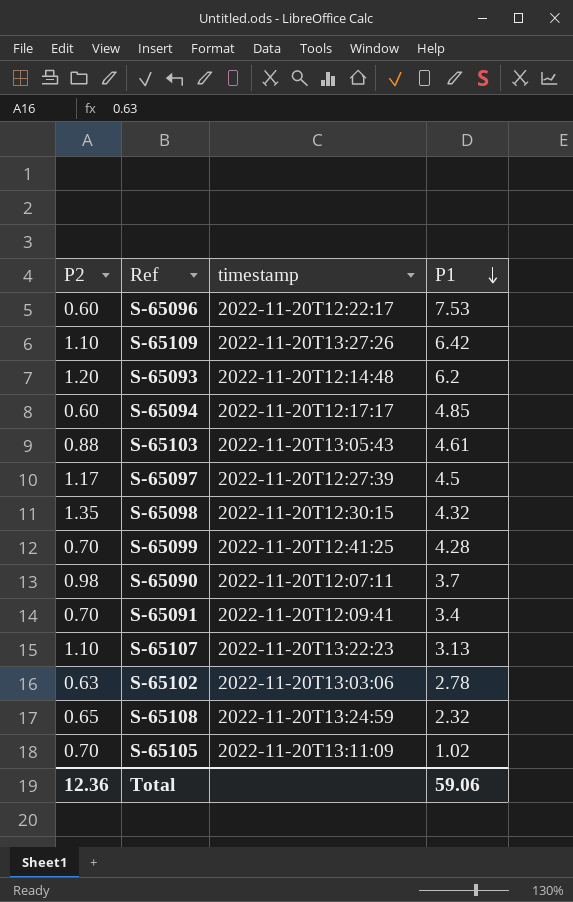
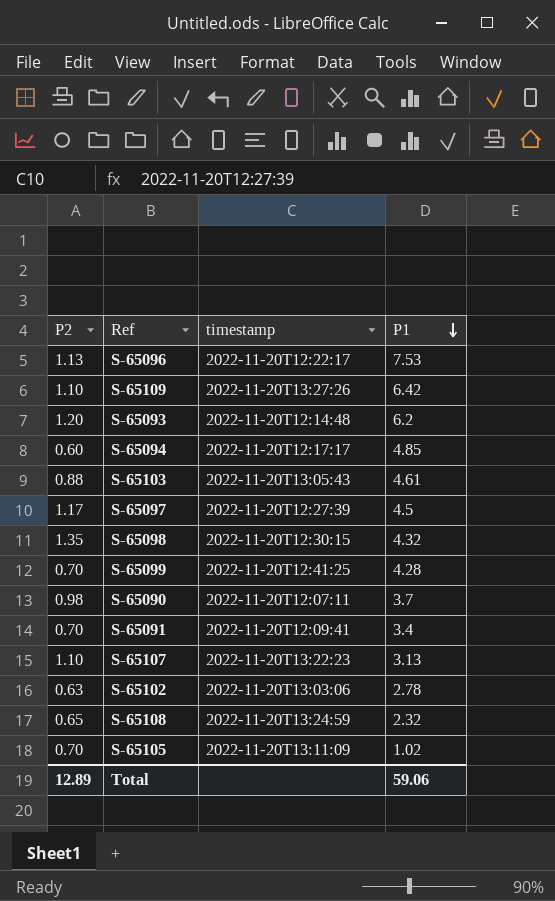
S-65096 | P2: 0.60 -> 1.13
Total | P2: 12.36 -> 12.89

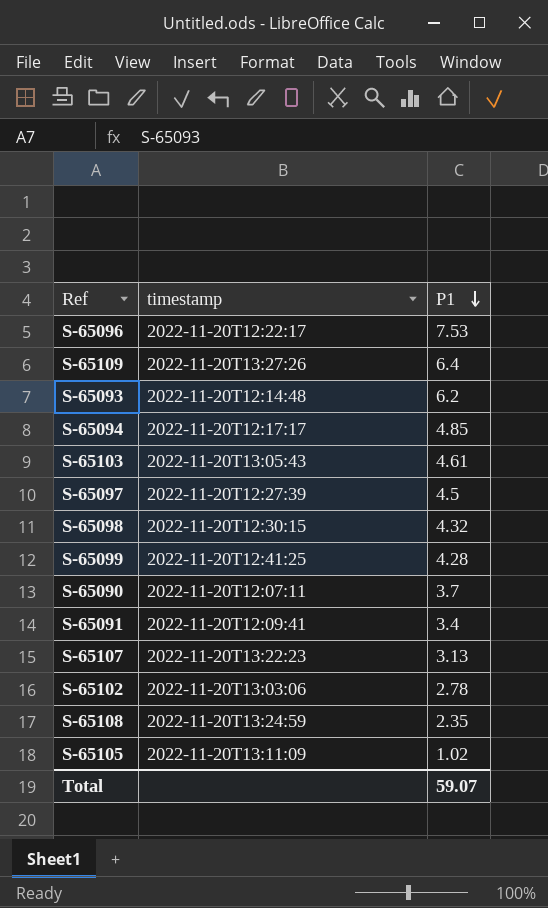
column P2 | position: 1 -> none
S-65109 | P1: 6.42 -> 6.4
S-65108 | P1: 2.32 -> 2.35
Total | P1: 59.06 -> 59.07

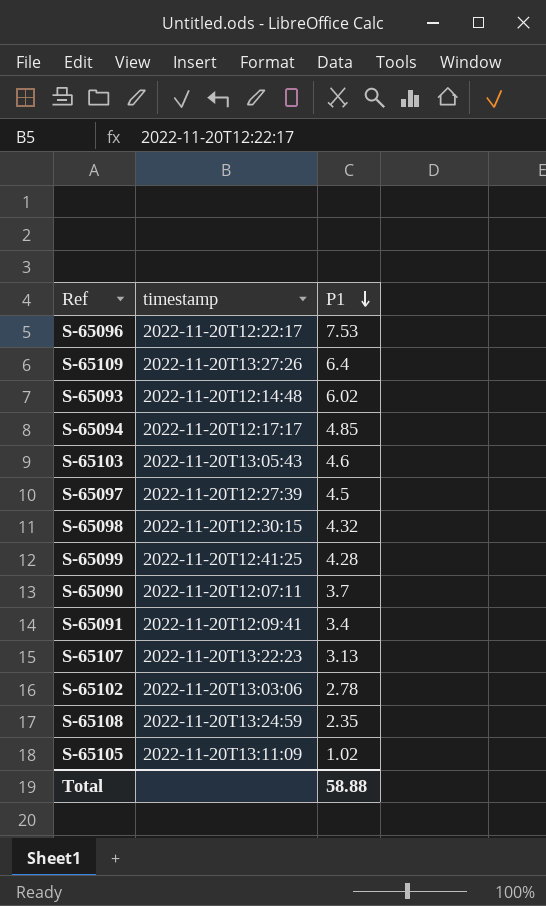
S-65093 | P1: 6.2 -> 6.02
S-65103 | P1: 4.61 -> 4.6
Total | P1: 59.07 -> 58.88

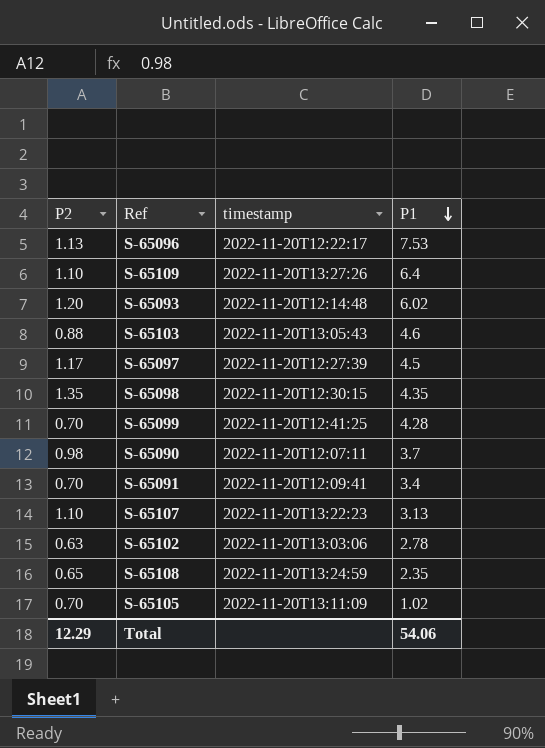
column P2 | position: none -> 1
row S-65094: 2022-11-20T12:17:17 | 4.85 -> none
S-65098 | P1: 4.32 -> 4.35
Total | P1: 58.88 -> 54.06

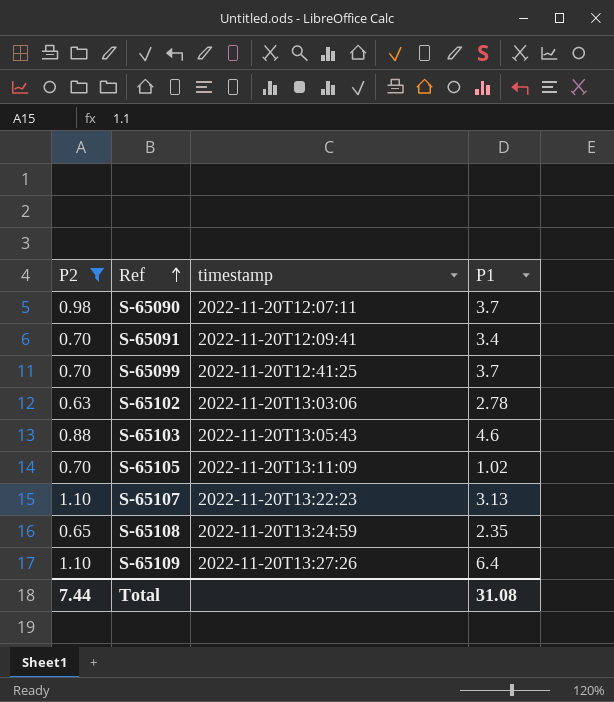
filter: none -> P2 <= 1.10
row order: P1 descending -> Ref ascending
S-65099 | P1: 4.28 -> 3.7
Total | P2: 12.29 -> 7.44
Total | P1: 54.06 -> 31.08

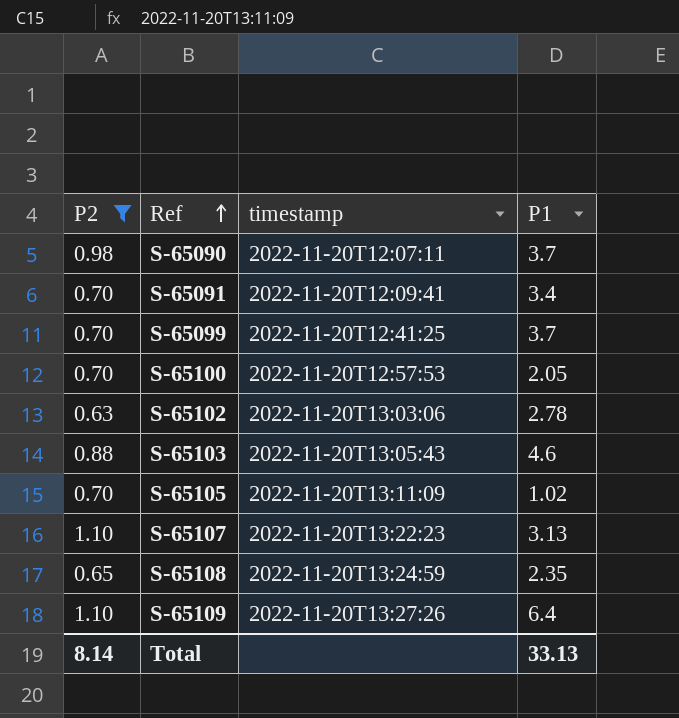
row S-65100: none -> 0.70 | 2022-11-20T12:57:53 | 2.05
Total | P2: 7.44 -> 8.14
Total | P1: 31.08 -> 33.13

